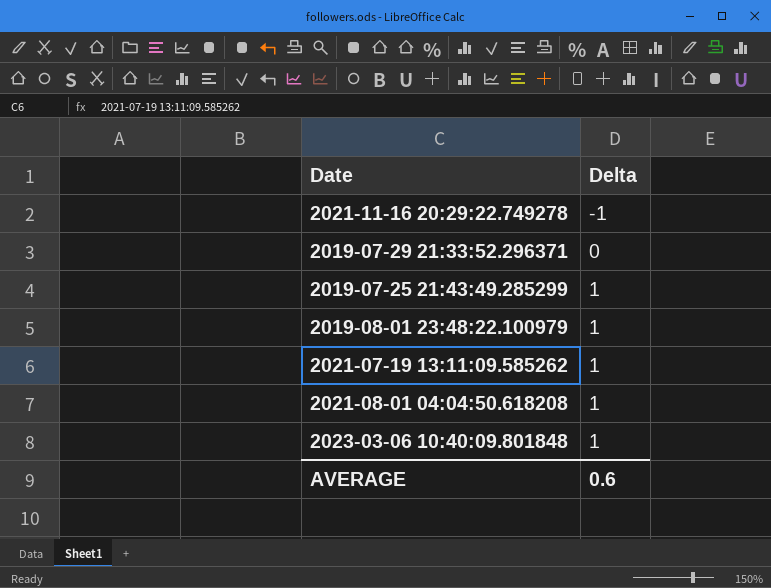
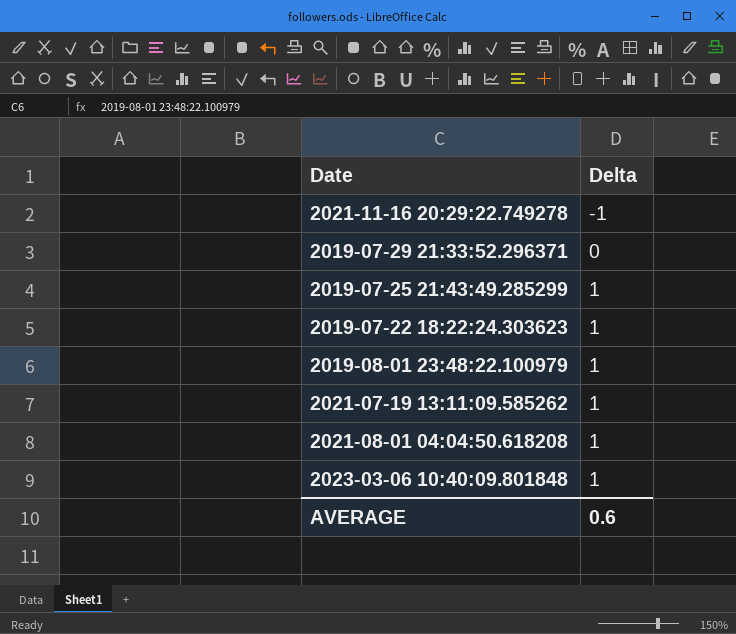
row 2019-07-22 18:22:24.303623: none -> 1

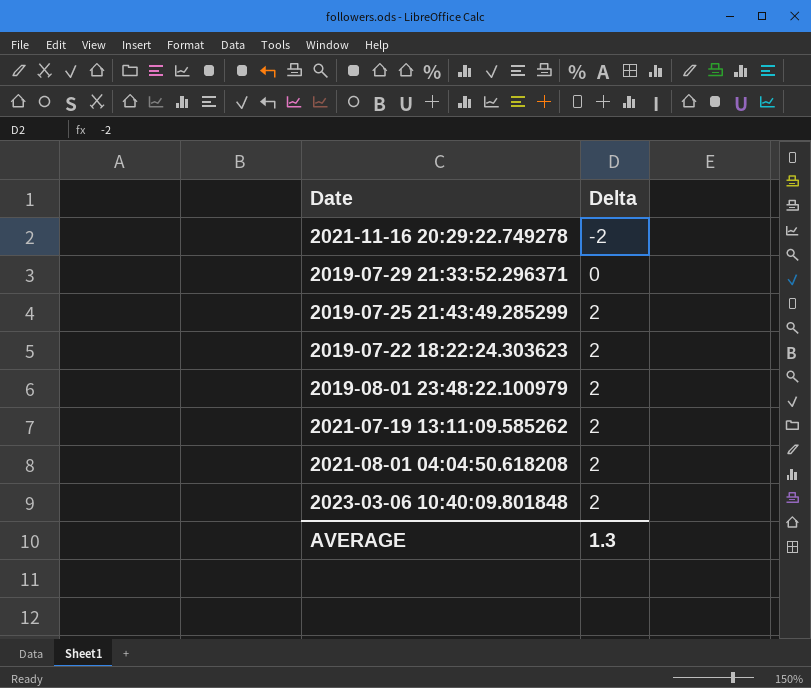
2021-11-16 20:29:22.749278 | Delta: -1 -> -2
2019-07-25 21:43:49.285299 | Delta: 1 -> 2
2019-07-22 18:22:24.303623 | Delta: 1 -> 2
2019-08-01 23:48:22.100979 | Delta: 1 -> 2
2021-07-19 13:11:09.585262 | Delta: 1 -> 2
2021-08-01 04:04:50.618208 | Delta: 1 -> 2
2023-03-06 10:40:09.801848 | Delta: 1 -> 2
AVERAGE | Delta: 0.6 -> 1.3

